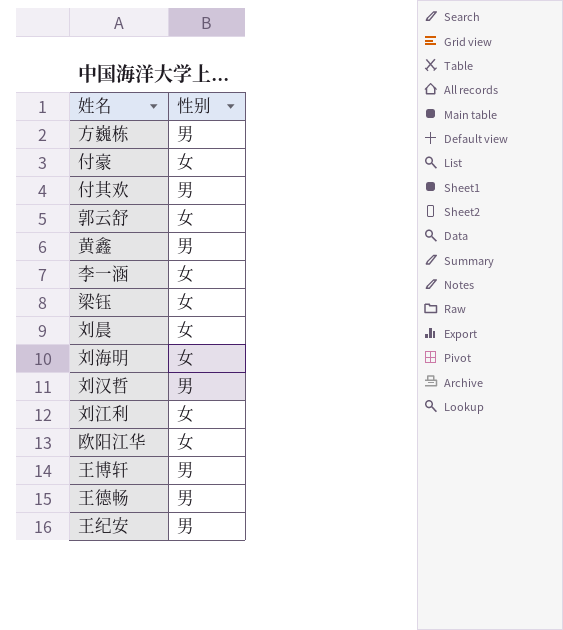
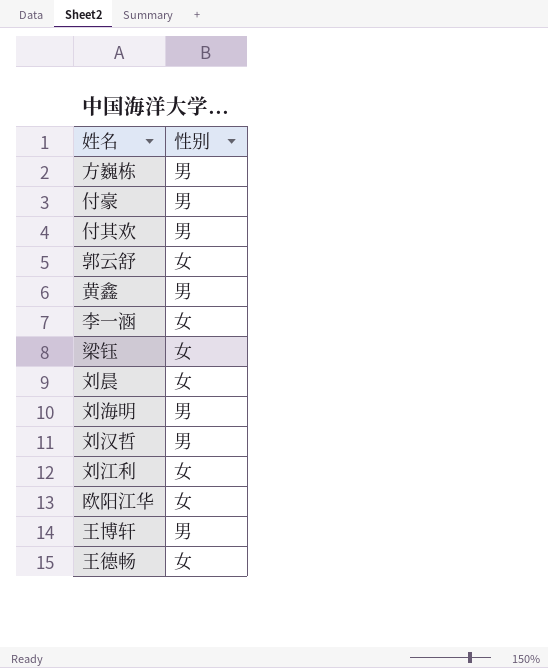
row 王纪安: 男 -> none
付豪 | 性别: 女 -> 男
刘海明 | 性别: 女 -> 男
王德畅 | 性别: 男 -> 女

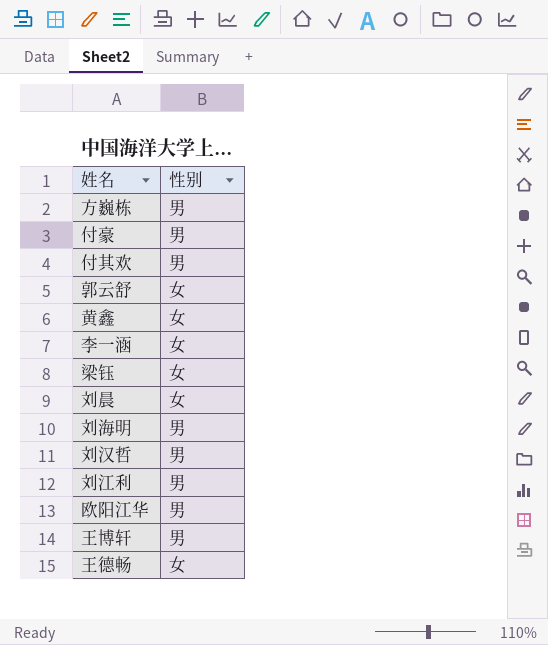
黄鑫 | 性别: 男 -> 女
刘江利 | 性别: 女 -> 男
欧阳江华 | 性别: 女 -> 男

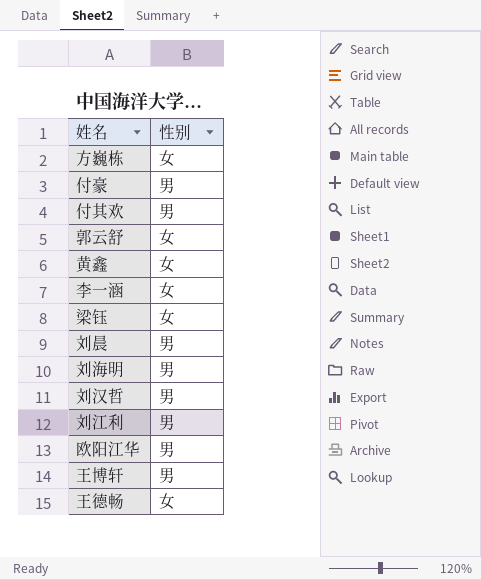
方巍栋 | 性别: 男 -> 女
刘晨 | 性别: 女 -> 男

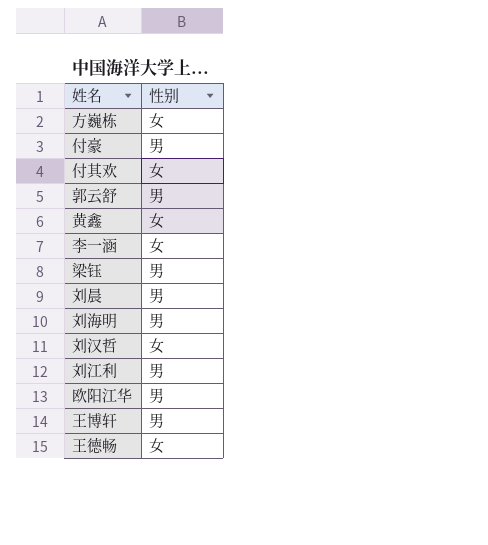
付其欢 | 性别: 男 -> 女
郭云舒 | 性别: 女 -> 男
梁钰 | 性别: 女 -> 男
刘汉哲 | 性别: 男 -> 女

